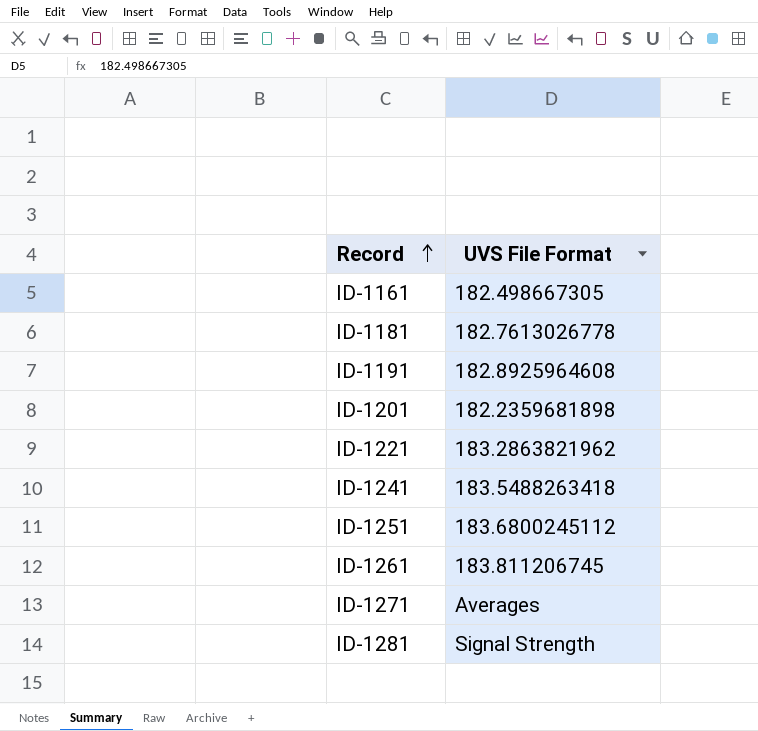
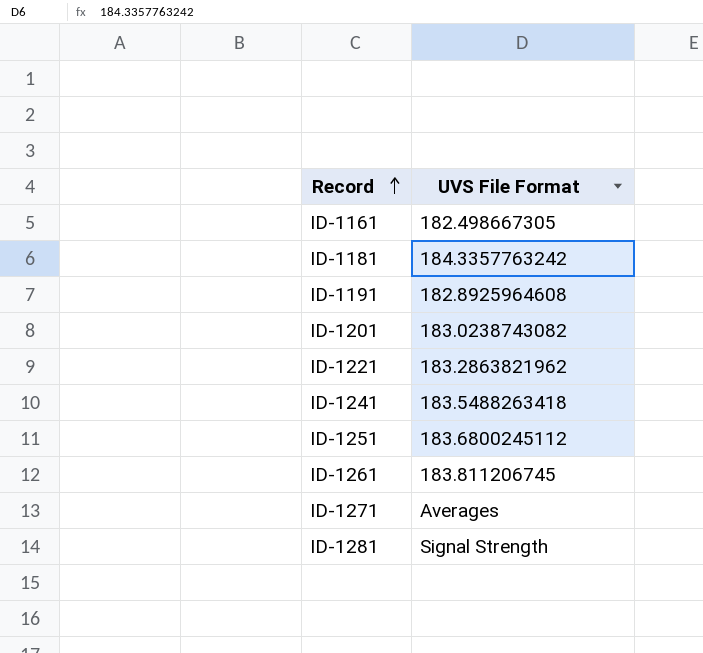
ID-1181 | UVS File Format: 182.7613026778 -> 184.3357763242
ID-1201 | UVS File Format: 182.2359681898 -> 183.0238743082

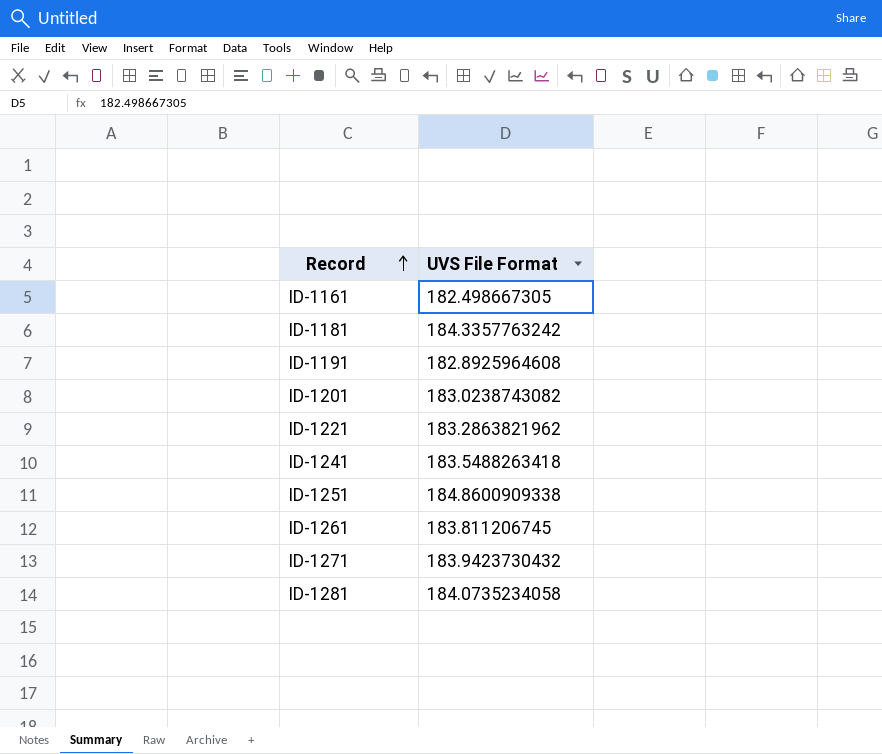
ID-1251 | UVS File Format: 183.6800245112 -> 184.8600909338
ID-1271 | UVS File Format: Averages -> 183.9423730432
ID-1281 | UVS File Format: Signal Strength -> 184.0735234058

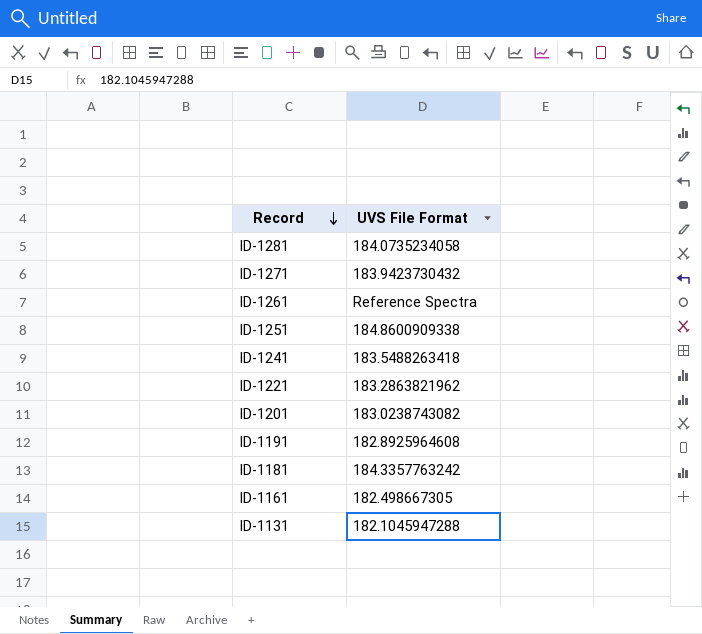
row order: Record ascending -> Record descending
ID-1261 | UVS File Format: 183.811206745 -> Reference Spectra
row ID-1131: none -> 182.1045947288

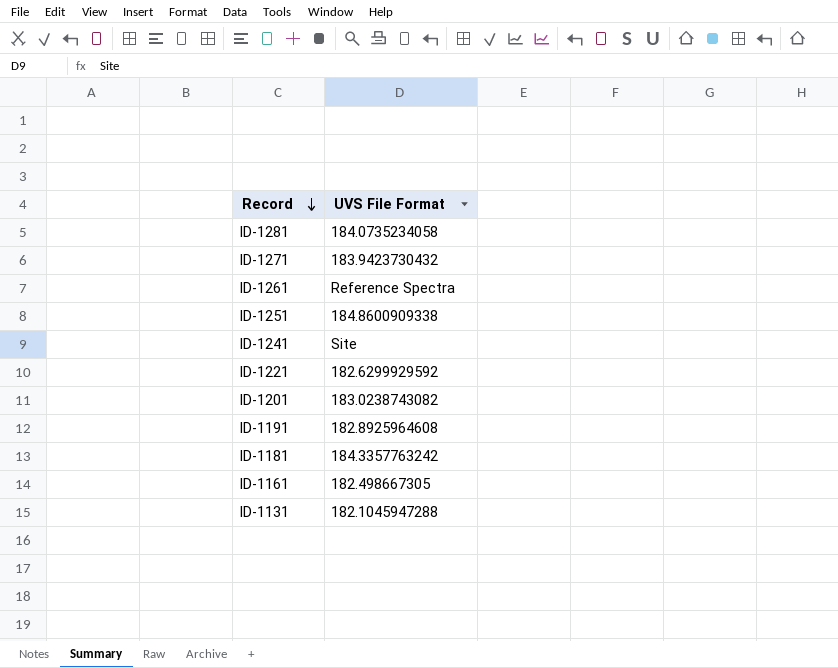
ID-1241 | UVS File Format: 183.5488263418 -> Site
ID-1221 | UVS File Format: 183.2863821962 -> 182.6299929592

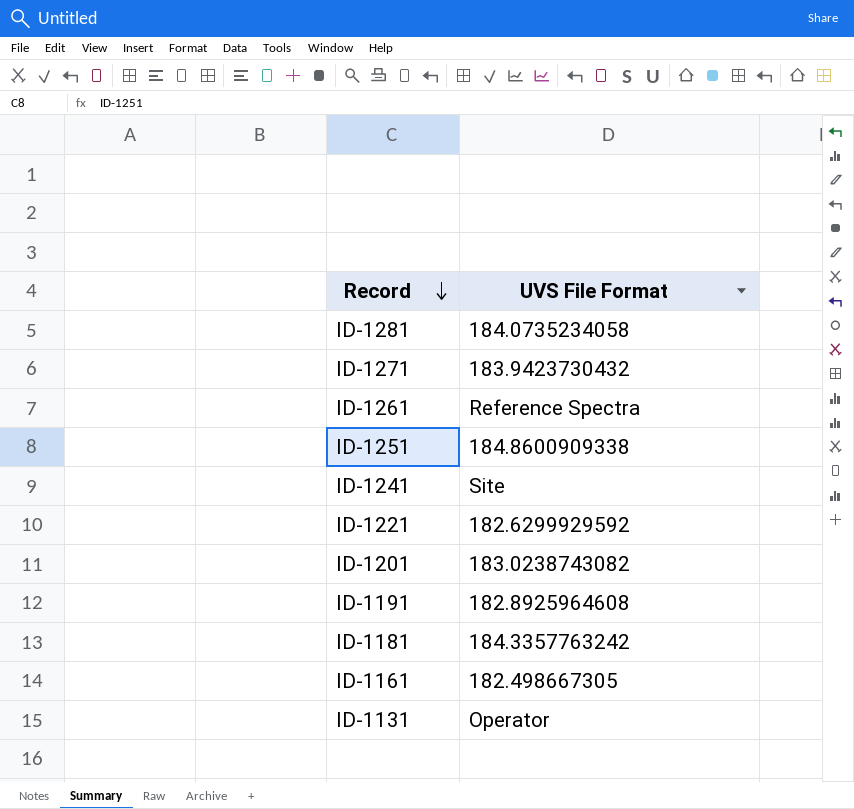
ID-1131 | UVS File Format: 182.1045947288 -> Operator

